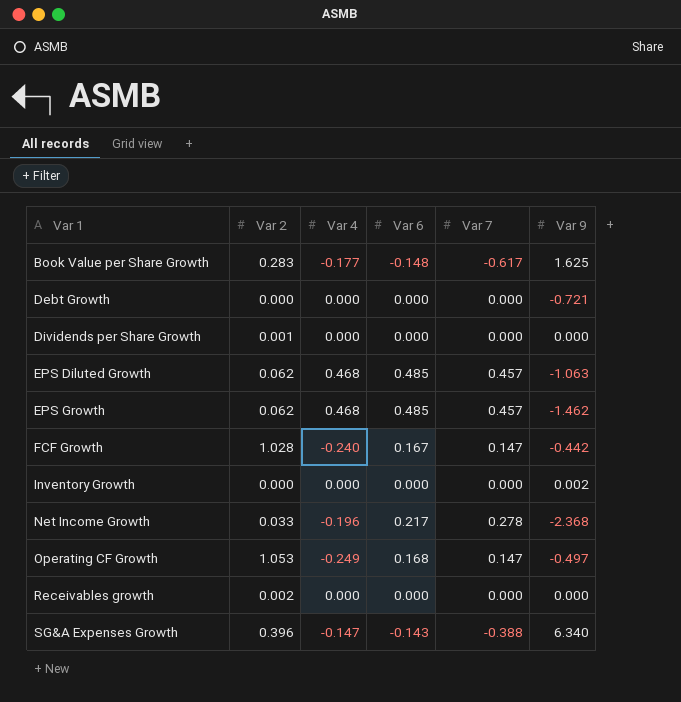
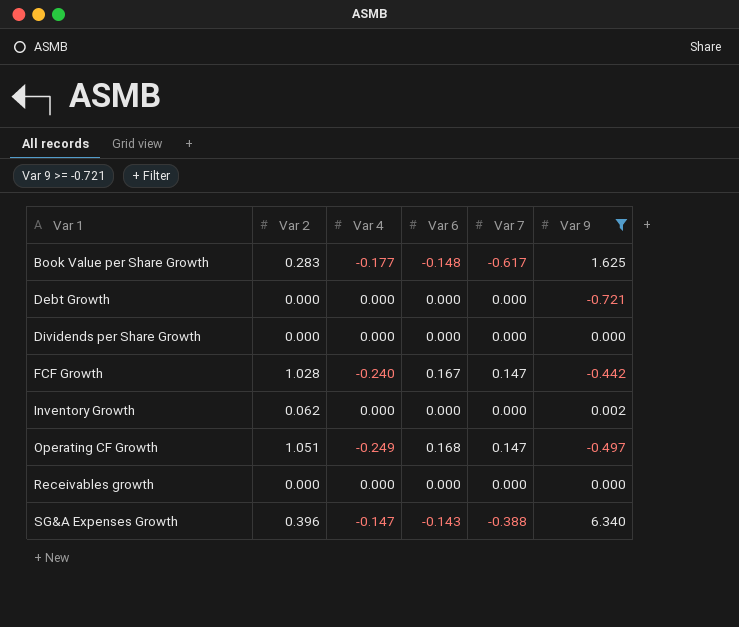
filter: none -> Var 9 >= -0.721
Dividends per Share Growth | Var 2: 0.001 -> 0.000
Inventory Growth | Var 2: 0.000 -> 0.062
Operating CF Growth | Var 2: 1.053 -> 1.051
Receivables growth | Var 2: 0.002 -> 0.000

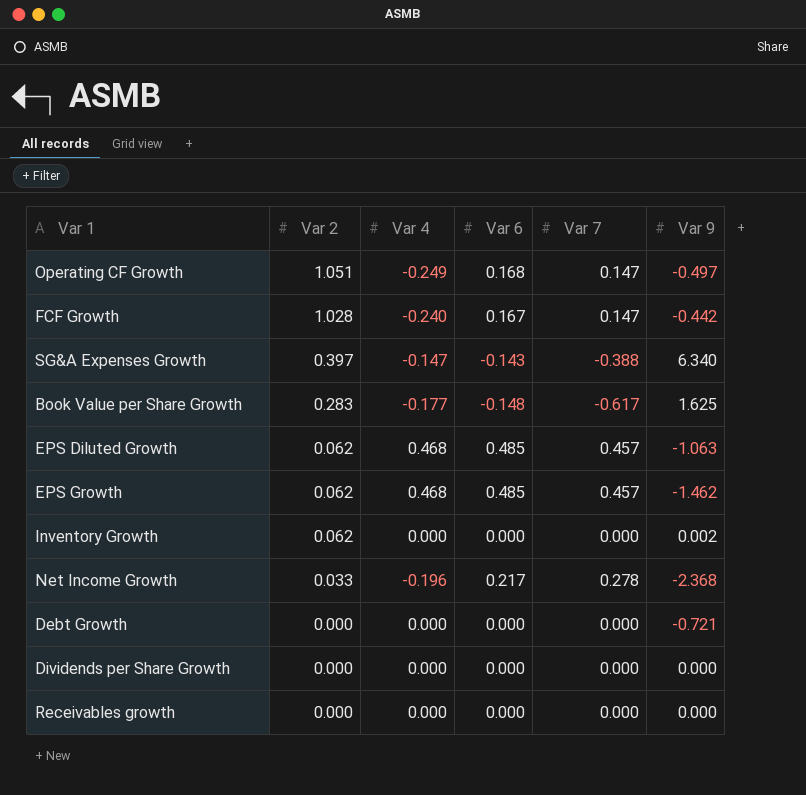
filter: Var 9 >= -0.721 -> none
row order: Var 1 ascending -> Var 2 descending
SG&A Expenses Growth | Var 2: 0.396 -> 0.397

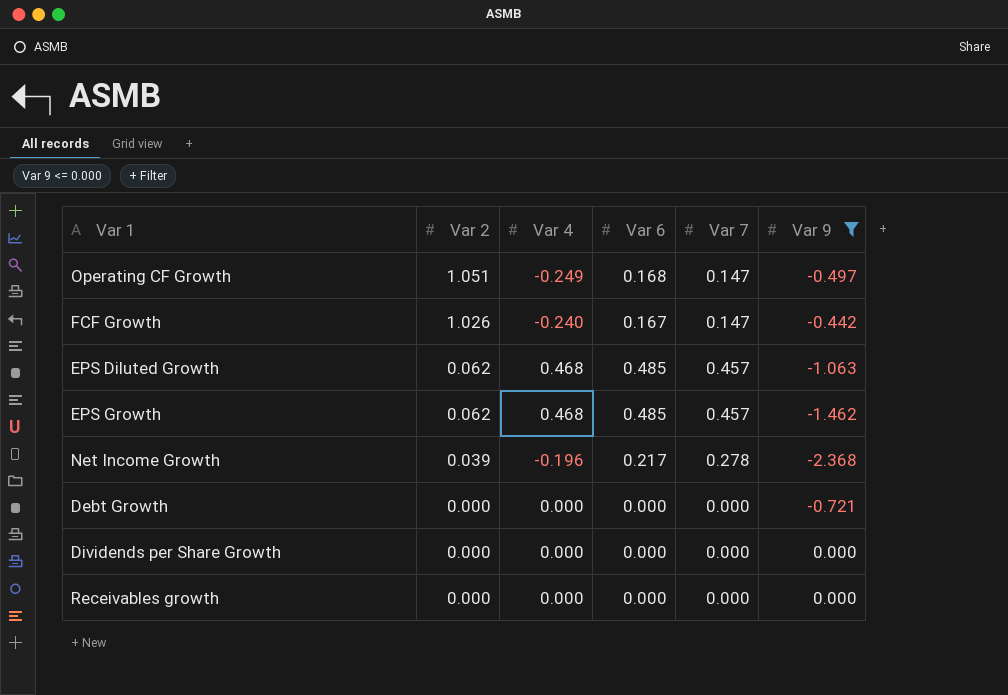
filter: none -> Var 9 <= 0.000
FCF Growth | Var 2: 1.028 -> 1.026
Net Income Growth | Var 2: 0.033 -> 0.039

